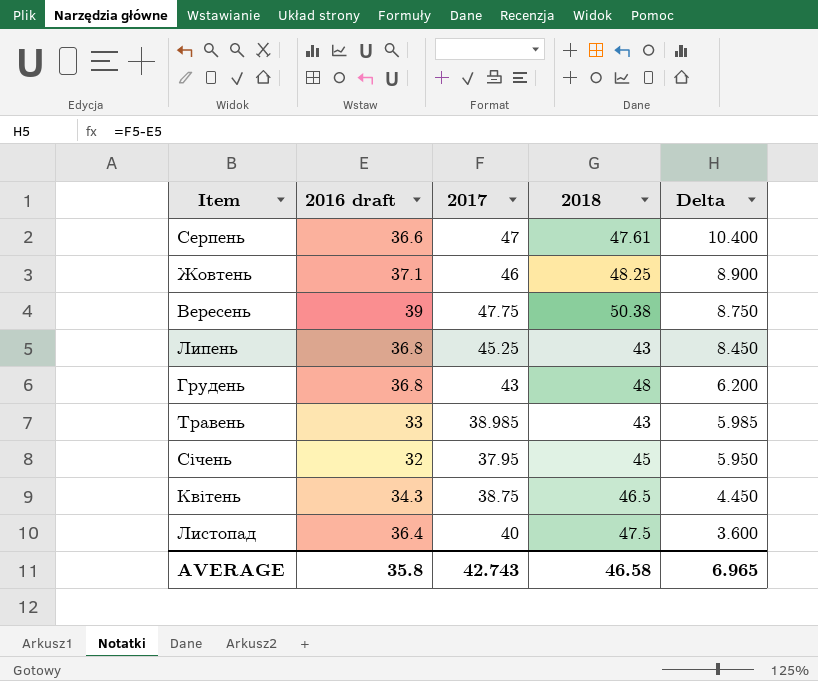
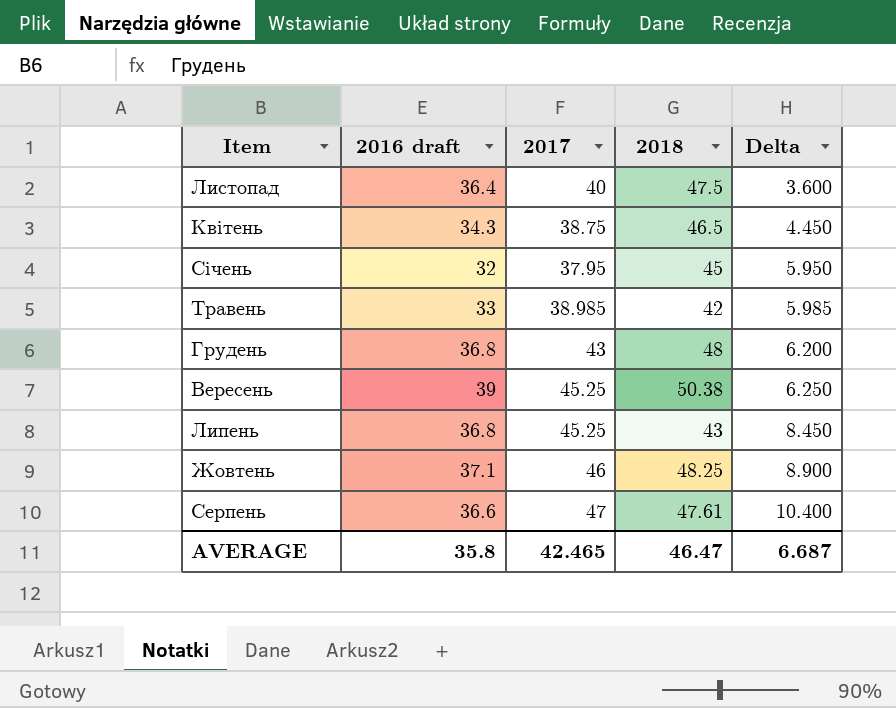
row order: Delta descending -> Delta ascending
Травень | 2018: 43 -> 42
Вересень | 2017: 47.75 -> 45.25
Вересень | Delta: 8.750 -> 6.250
AVERAGE | 2017: 42.743 -> 42.465
AVERAGE | 2018: 46.58 -> 46.47
AVERAGE | Delta: 6.965 -> 6.687

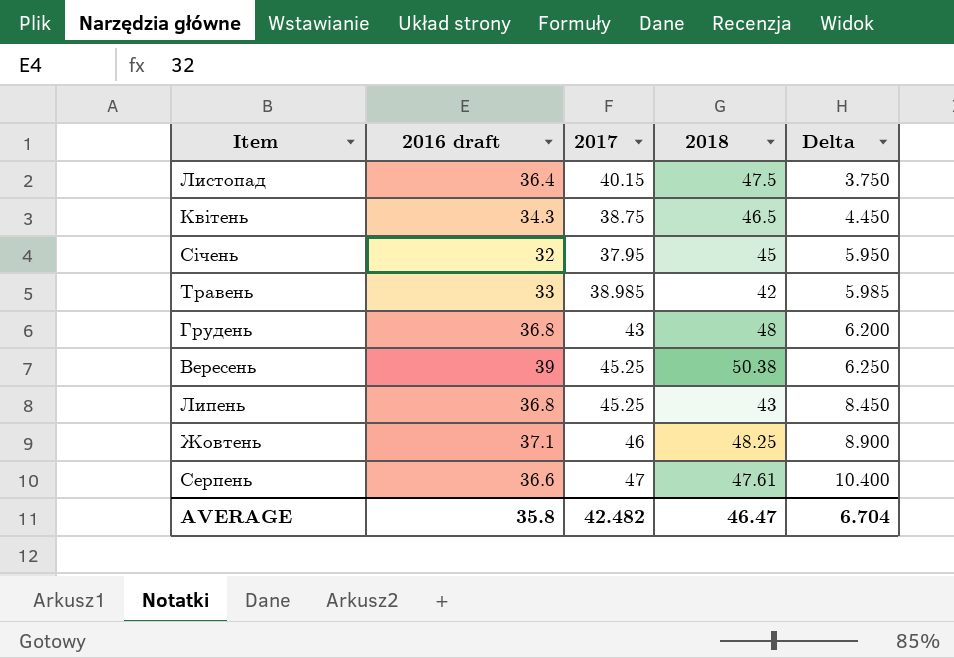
Листопад | 2017: 40 -> 40.15
Листопад | Delta: 3.600 -> 3.750
AVERAGE | 2017: 42.465 -> 42.482
AVERAGE | Delta: 6.687 -> 6.704

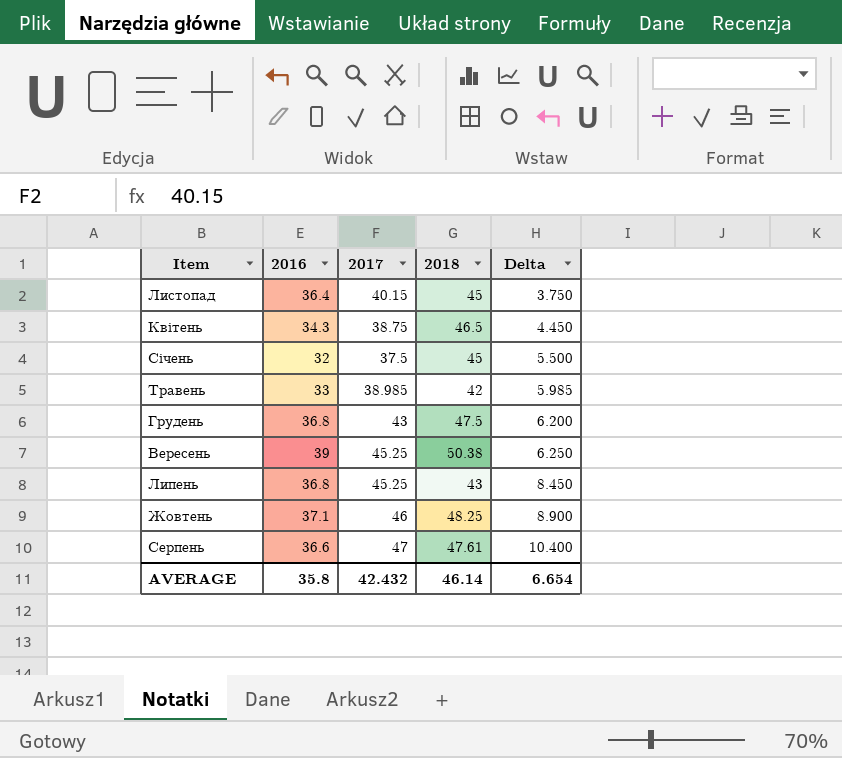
column name: 2016 draft -> 2016
Листопад | 2018: 47.5 -> 45
Січень | 2017: 37.95 -> 37.5
Січень | Delta: 5.950 -> 5.500
Грудень | 2018: 48 -> 47.5
AVERAGE | 2017: 42.482 -> 42.432
AVERAGE | 2018: 46.47 -> 46.14
AVERAGE | Delta: 6.704 -> 6.654

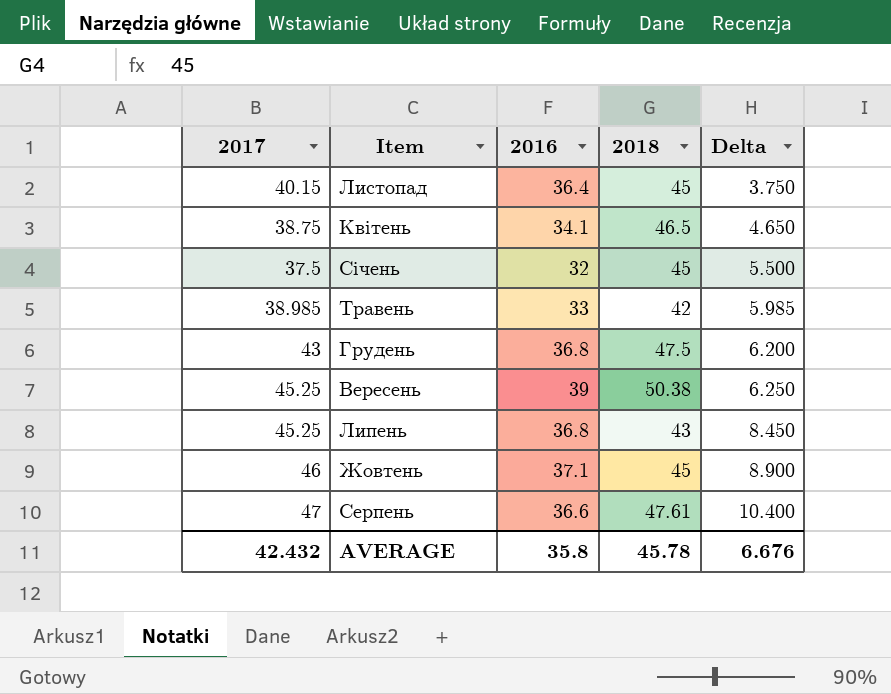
column 2017 | position: 3 -> 1
Квітень | 2016: 34.3 -> 34.1
Квітень | Delta: 4.450 -> 4.650
Жовтень | 2018: 48.25 -> 45
AVERAGE | 2018: 46.14 -> 45.78
AVERAGE | Delta: 6.654 -> 6.676

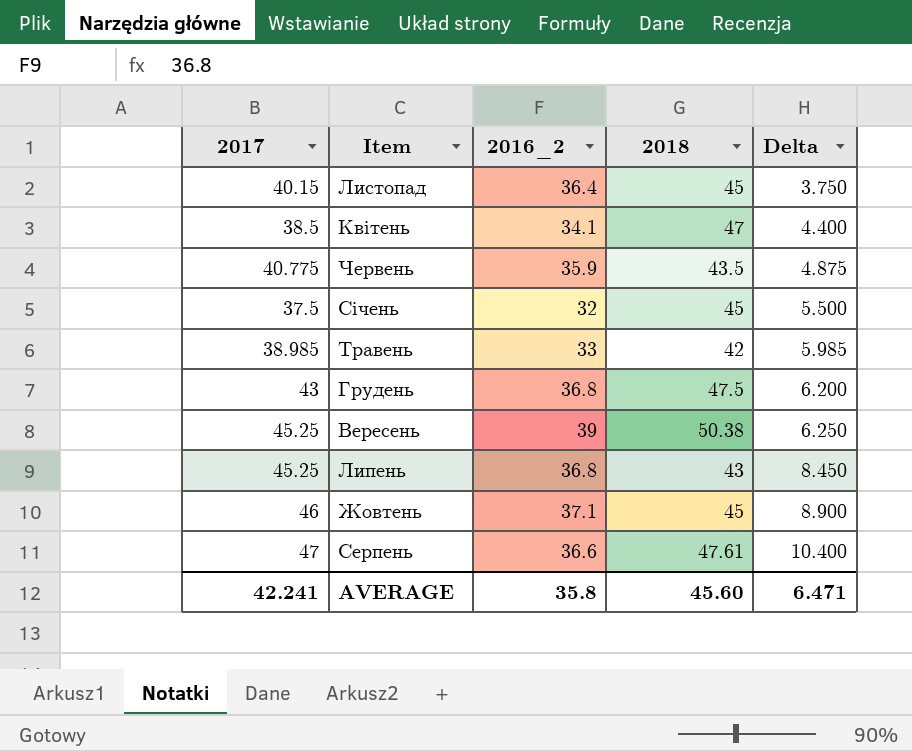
column name: 2016 -> 2016_2
Квітень | 2017: 38.75 -> 38.5
Квітень | 2018: 46.5 -> 47
Квітень | Delta: 4.650 -> 4.400
row Червень: none -> 40.775 | 35.9 | 43.5 | 4.875
AVERAGE | 2017: 42.432 -> 42.241
AVERAGE | 2018: 45.78 -> 45.60
AVERAGE | Delta: 6.676 -> 6.471

